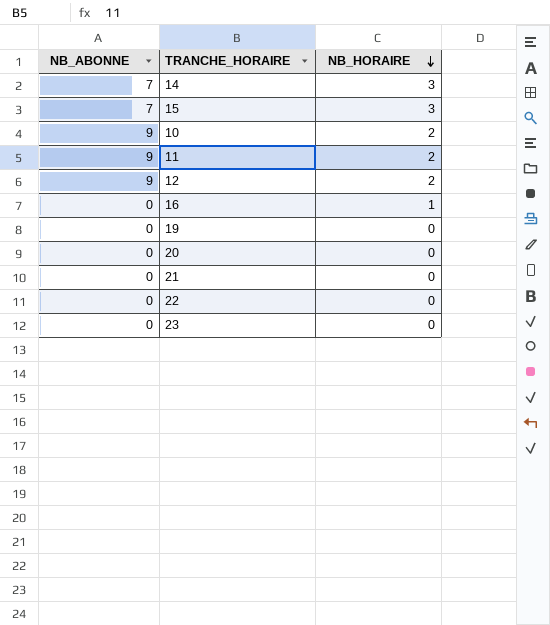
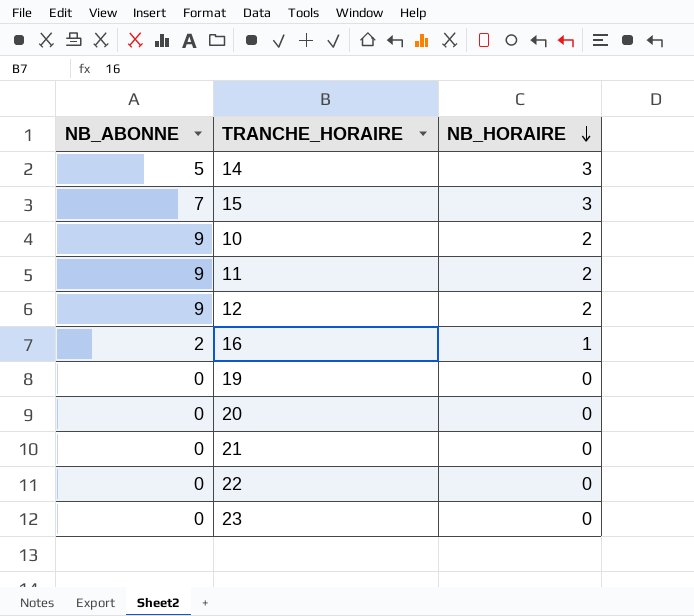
14 | NB_ABONNE: 7 -> 5
16 | NB_ABONNE: 0 -> 2

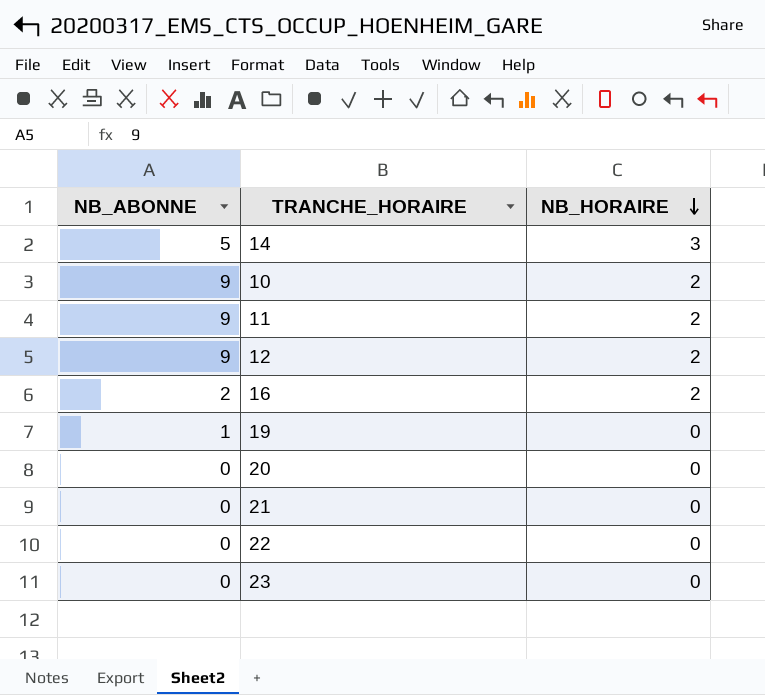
row 15: 7 | 3 -> none
16 | NB_HORAIRE: 1 -> 2
19 | NB_ABONNE: 0 -> 1

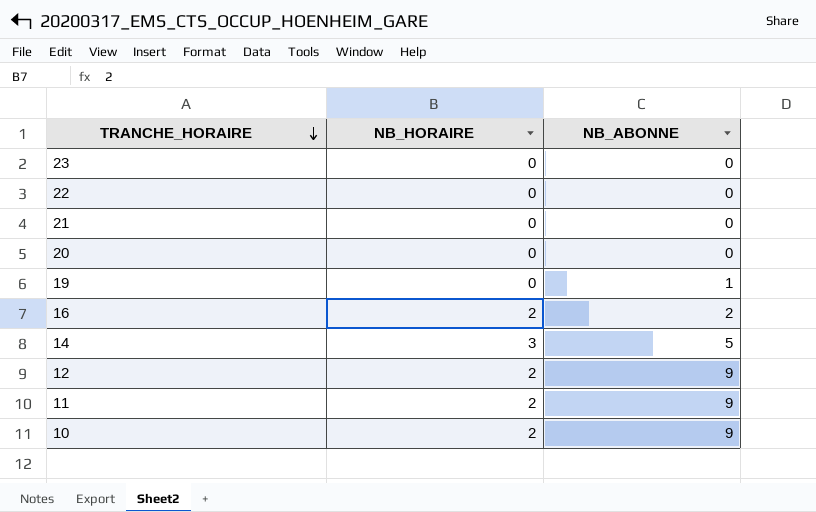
row order: NB_HORAIRE descending -> TRANCHE_HORAIRE descending
column NB_ABONNE | position: 1 -> 3

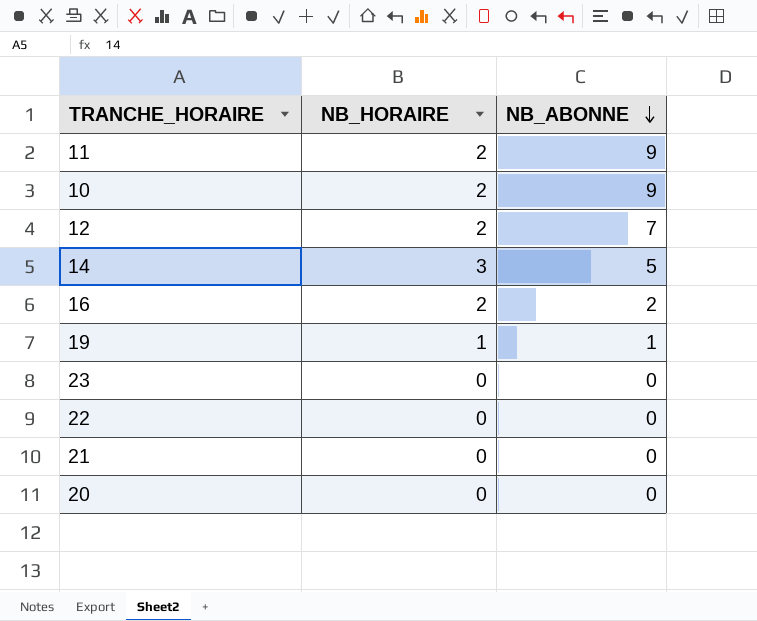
row order: TRANCHE_HORAIRE descending -> NB_ABONNE descending
12 | NB_ABONNE: 9 -> 7
19 | NB_HORAIRE: 0 -> 1

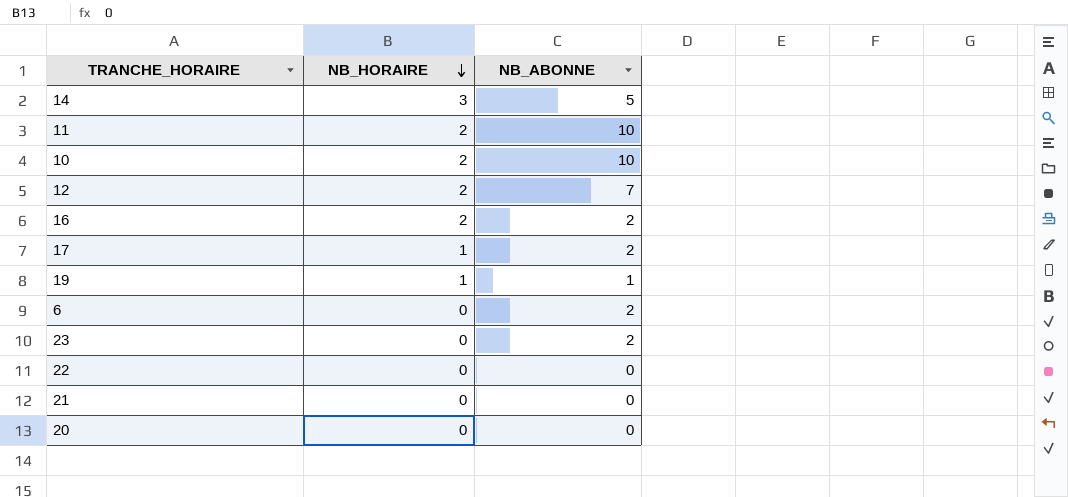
row order: NB_ABONNE descending -> NB_HORAIRE descending
11 | NB_ABONNE: 9 -> 10
10 | NB_ABONNE: 9 -> 10
row 17: none -> 1 | 2
row 6: none -> 0 | 2
23 | NB_ABONNE: 0 -> 2

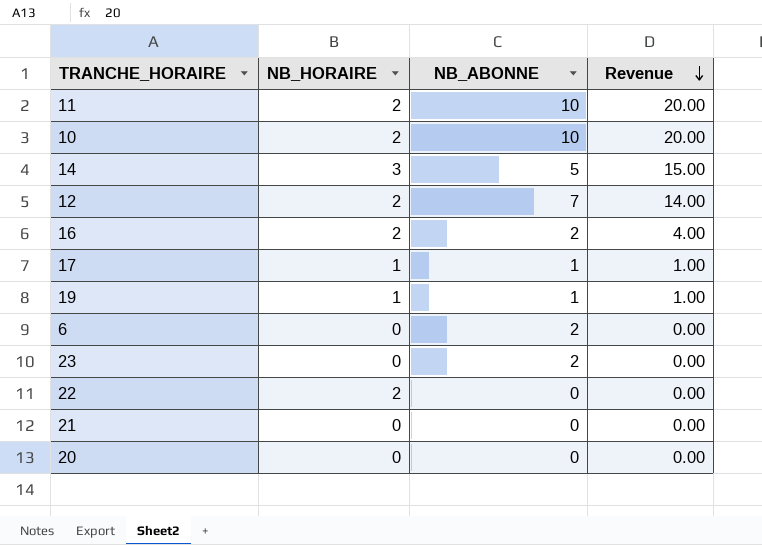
row order: NB_HORAIRE descending -> Revenue descending
column Revenue | formula: none -> [NB_HORAIRE] * [NB_ABONNE]
17 | NB_ABONNE: 2 -> 1
22 | NB_HORAIRE: 0 -> 2

